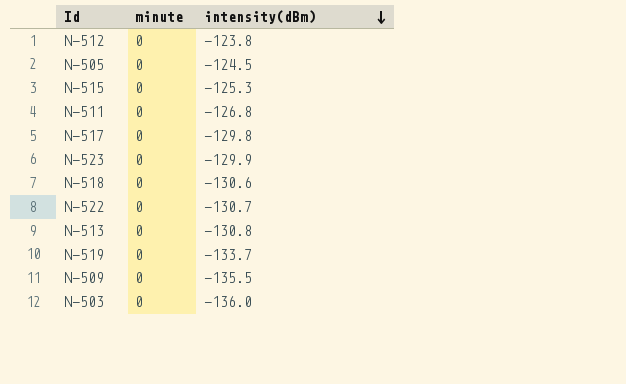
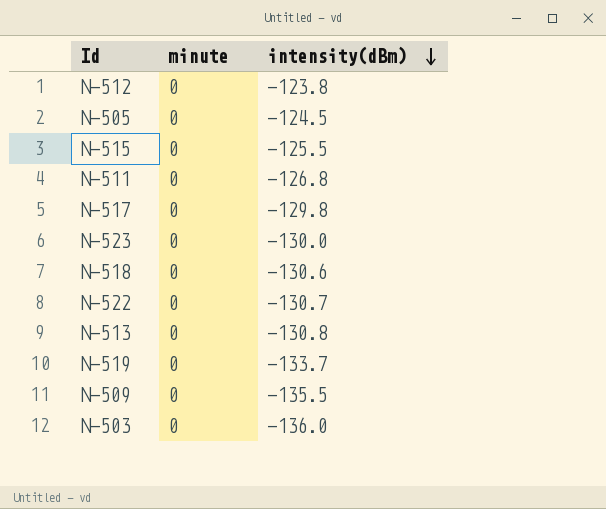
N-515 | intensity(dBm): -125.3 -> -125.5
N-523 | intensity(dBm): -129.9 -> -130.0

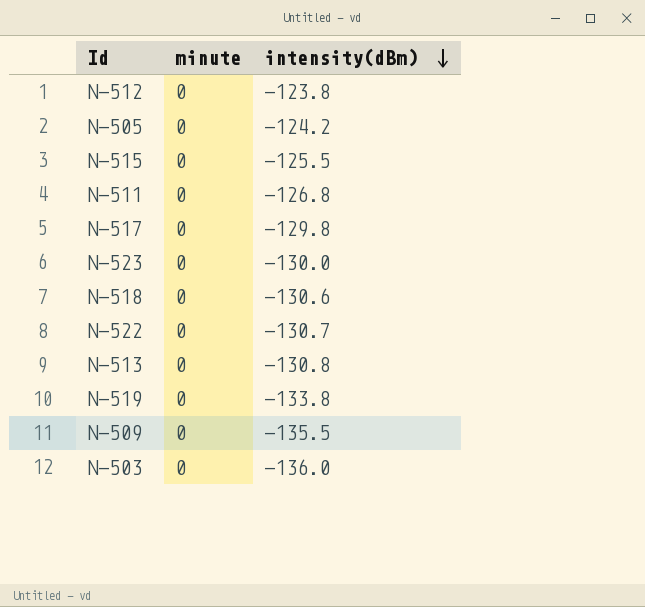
N-505 | intensity(dBm): -124.5 -> -124.2
N-519 | intensity(dBm): -133.7 -> -133.8

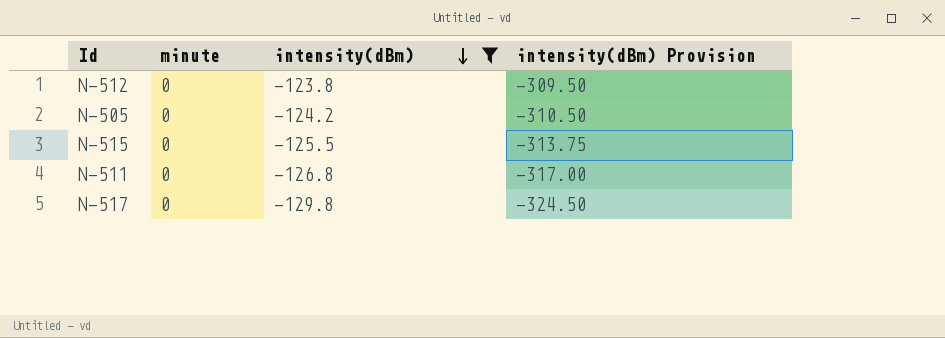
filter: none -> intensity(dBm) >= -129.8
column intensity(dBm) Provision | formula: none -> [intensity(dBm)] * 2.5

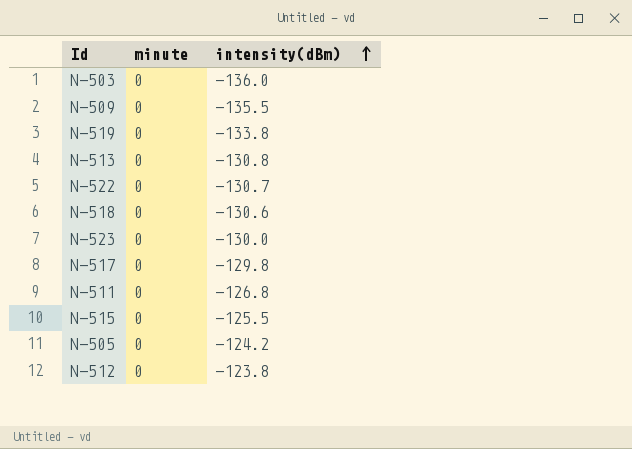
filter: intensity(dBm) >= -129.8 -> none
row order: intensity(dBm) descending -> intensity(dBm) ascending
column intensity(dBm) Provision | formula: [intensity(dBm)] * 2.5 -> none

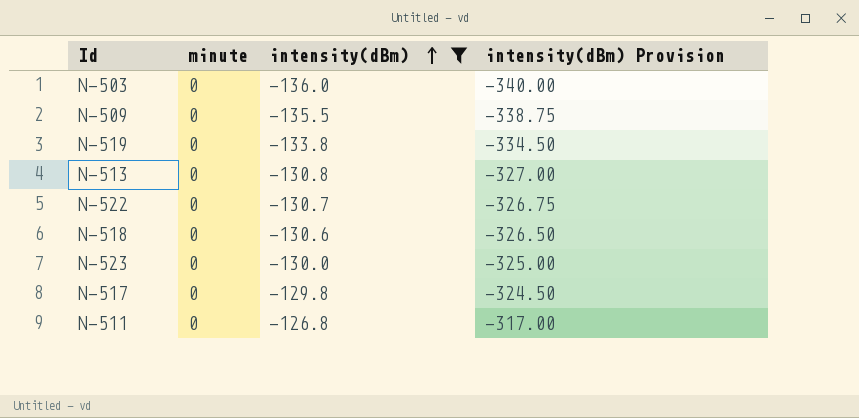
filter: none -> intensity(dBm) <= -126.8
column intensity(dBm) Provision | formula: none -> [intensity(dBm)] * 2.5

